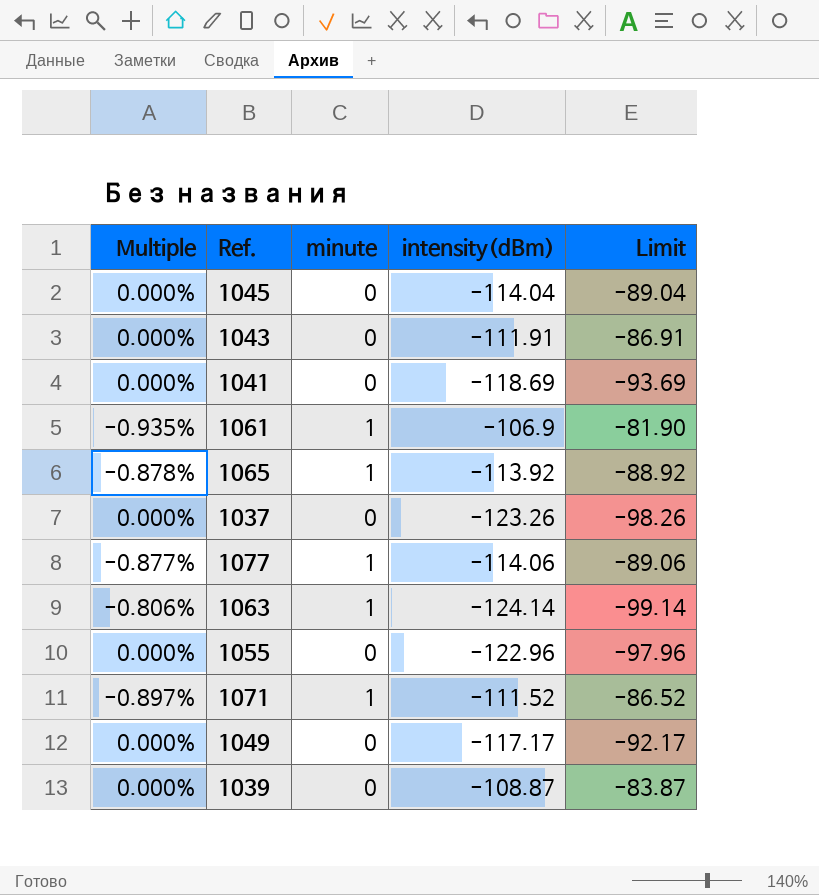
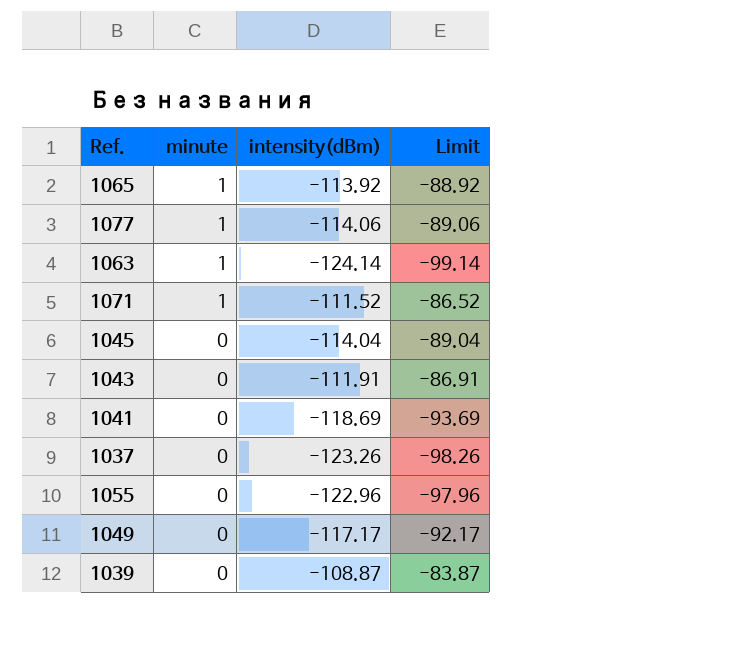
row order: none -> minute descending
column Multiple | formula: [minute] / [intensity(dBm)] -> none
row 1061: -0.935% | 1 | -106.9 | -81.90 -> none

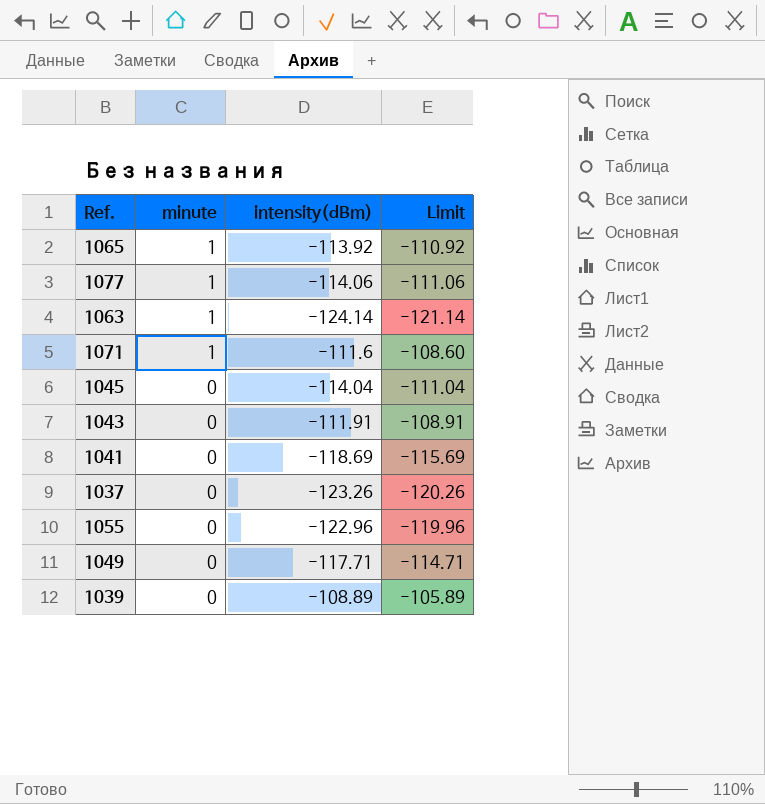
column Limit | formula: [intensity(dBm)] + 25 -> [intensity(dBm)] + 3
1071 | intensity(dBm): -111.52 -> -111.6
1049 | intensity(dBm): -117.17 -> -117.71
1039 | intensity(dBm): -108.87 -> -108.89

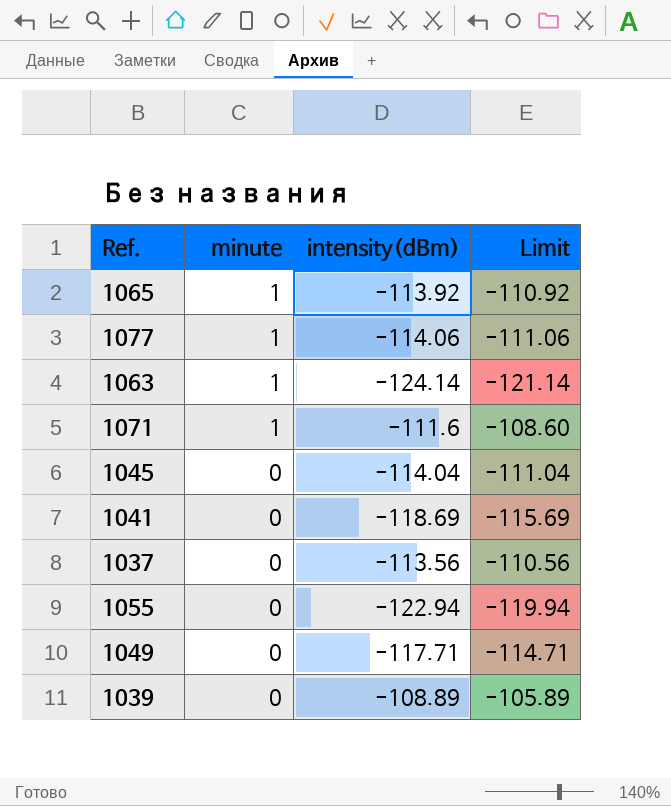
row 1043: 0 | -111.91 | -108.91 -> none
1037 | intensity(dBm): -123.26 -> -113.56
1037 | Limit: -120.26 -> -110.56
1055 | intensity(dBm): -122.96 -> -122.94
1055 | Limit: -119.96 -> -119.94

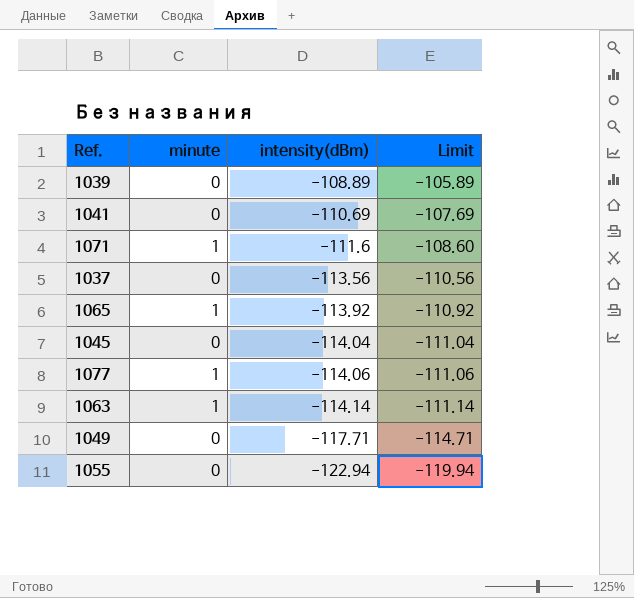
row order: minute descending -> intensity(dBm) descending
1041 | intensity(dBm): -118.69 -> -110.69
1041 | Limit: -115.69 -> -107.69
1063 | intensity(dBm): -124.14 -> -114.14
1063 | Limit: -121.14 -> -111.14

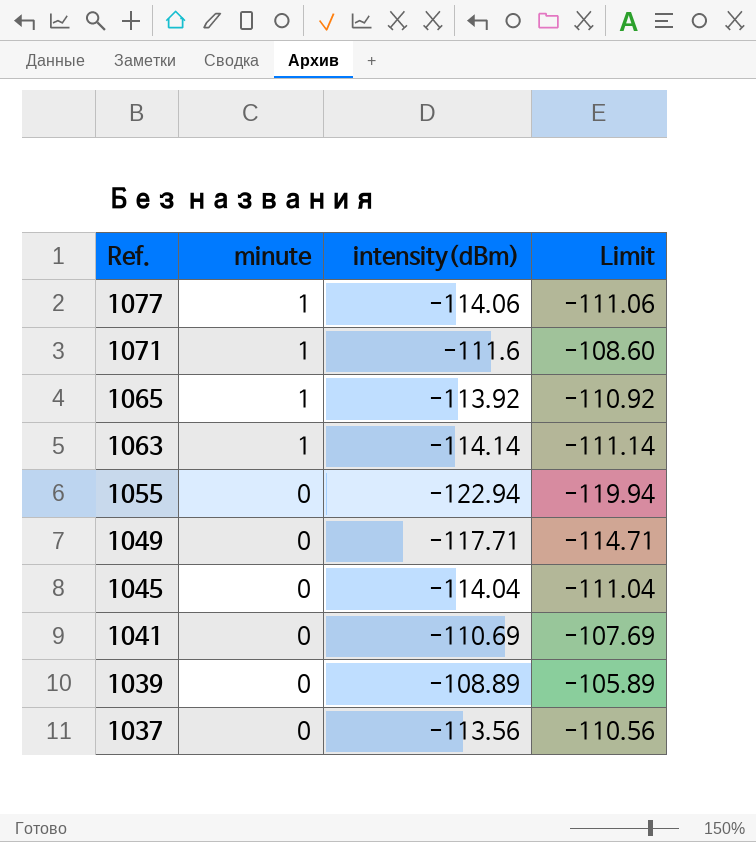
row order: intensity(dBm) descending -> Ref. descending

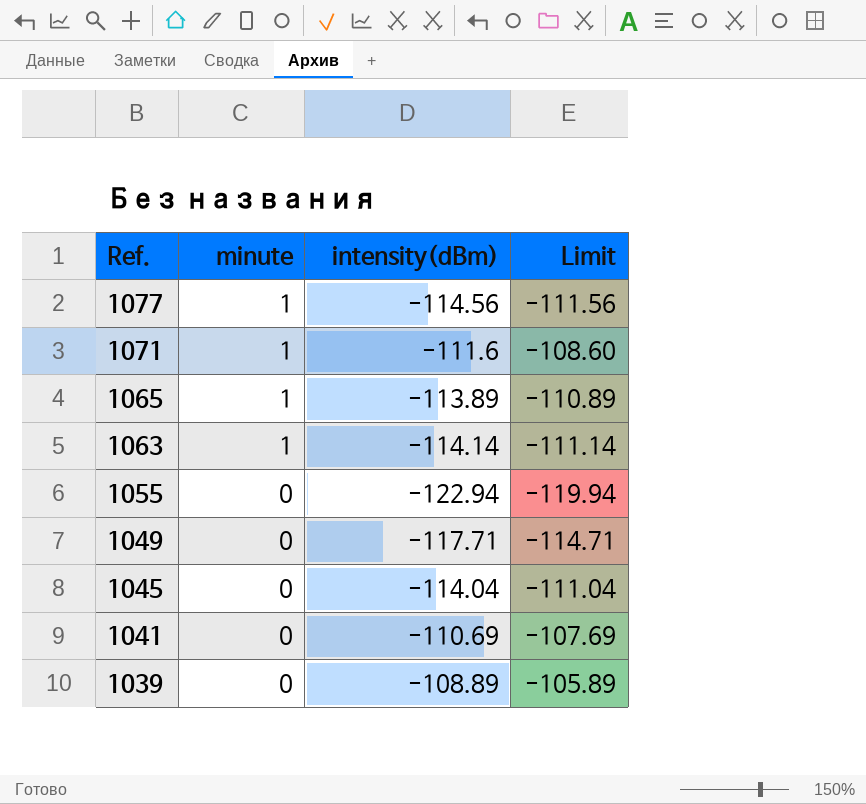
row 1037: 0 | -113.56 | -110.56 -> none
1077 | intensity(dBm): -114.06 -> -114.56
1077 | Limit: -111.06 -> -111.56
1065 | intensity(dBm): -113.92 -> -113.89
1065 | Limit: -110.92 -> -110.89

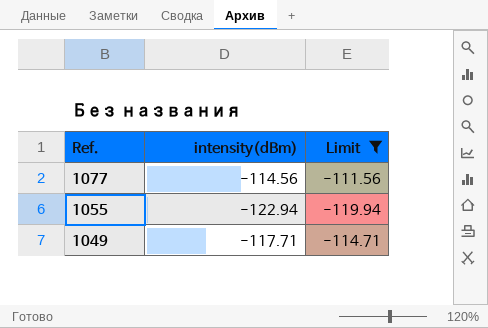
filter: none -> Limit <= -111.56
column minute | position: 2 -> none

